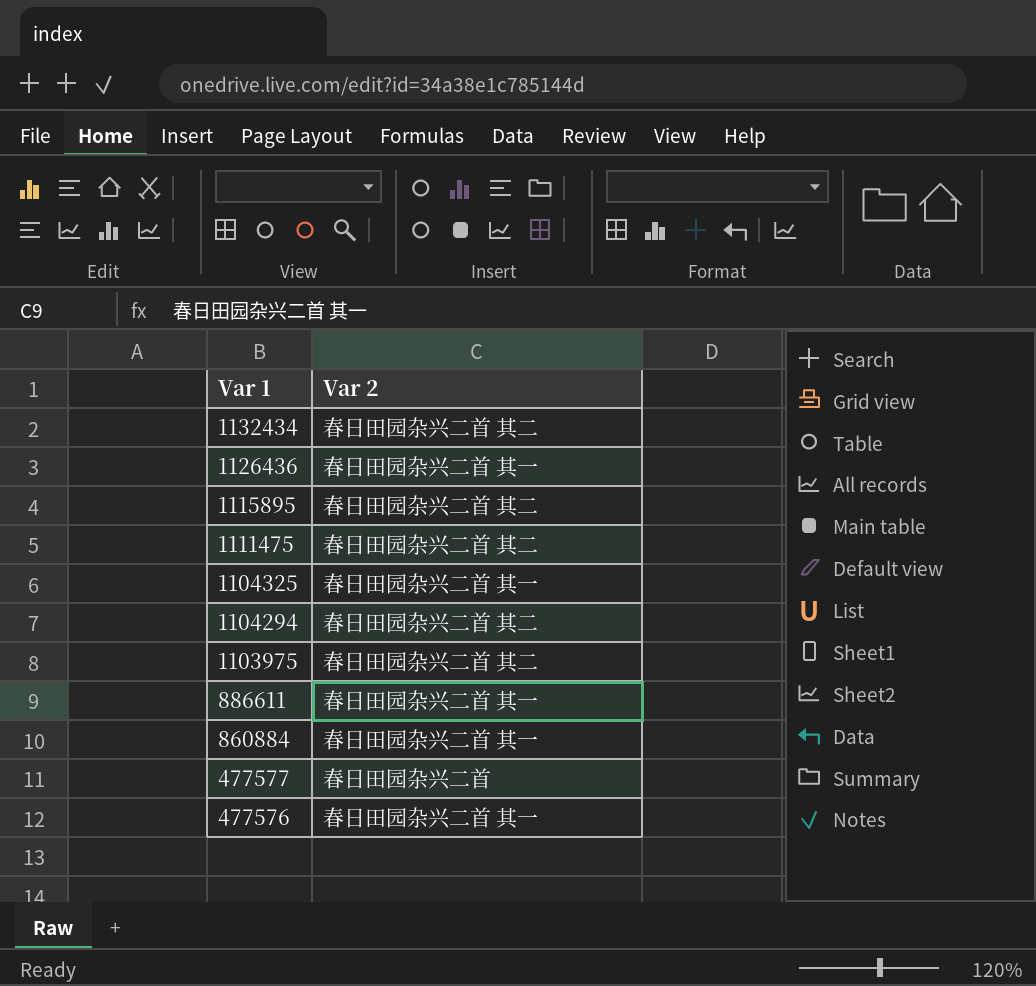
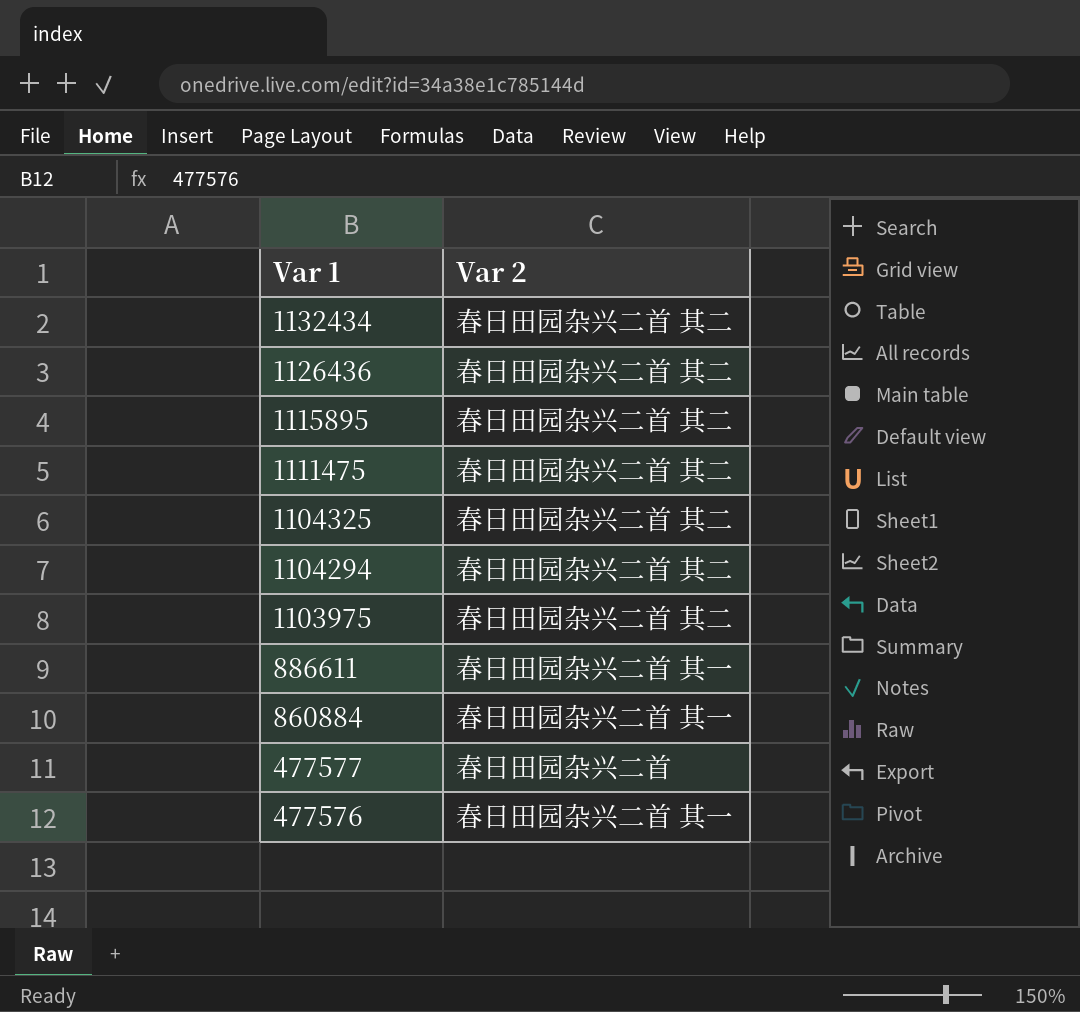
1126436 | Var 2: 春日田园杂兴二首 其一 -> 春日田园杂兴二首 其二
1104325 | Var 2: 春日田园杂兴二首 其一 -> 春日田园杂兴二首 其二

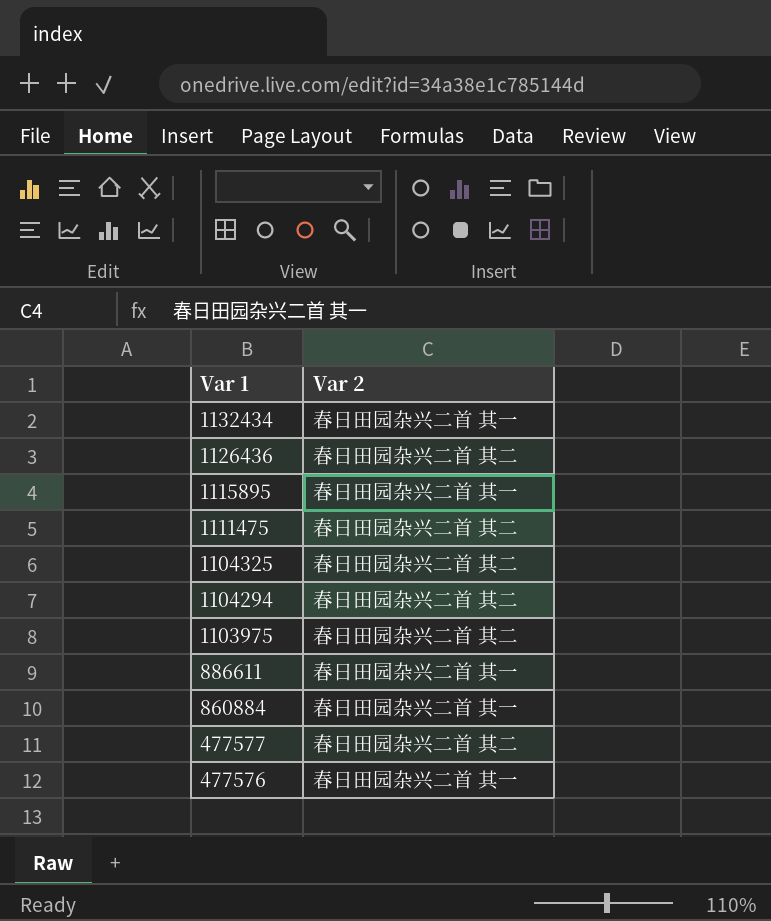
1132434 | Var 2: 春日田园杂兴二首 其二 -> 春日田园杂兴二首 其一
1115895 | Var 2: 春日田园杂兴二首 其二 -> 春日田园杂兴二首 其一
477577 | Var 2: 春日田园杂兴二首 -> 春日田园杂兴二首 其二

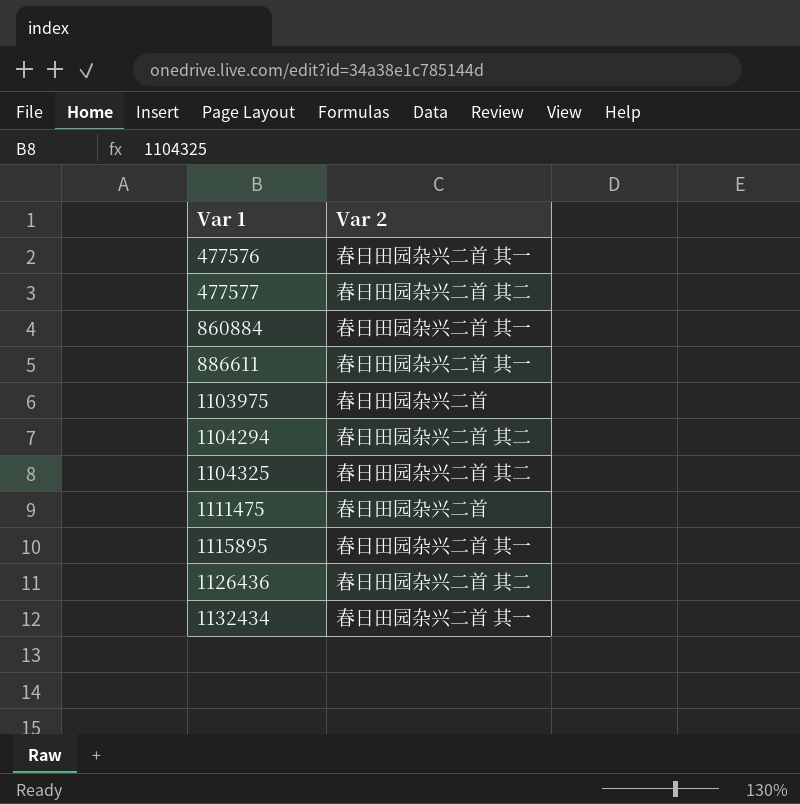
row order: Var 1 descending -> Var 1 ascending
1103975 | Var 2: 春日田园杂兴二首 其二 -> 春日田园杂兴二首
1111475 | Var 2: 春日田园杂兴二首 其二 -> 春日田园杂兴二首

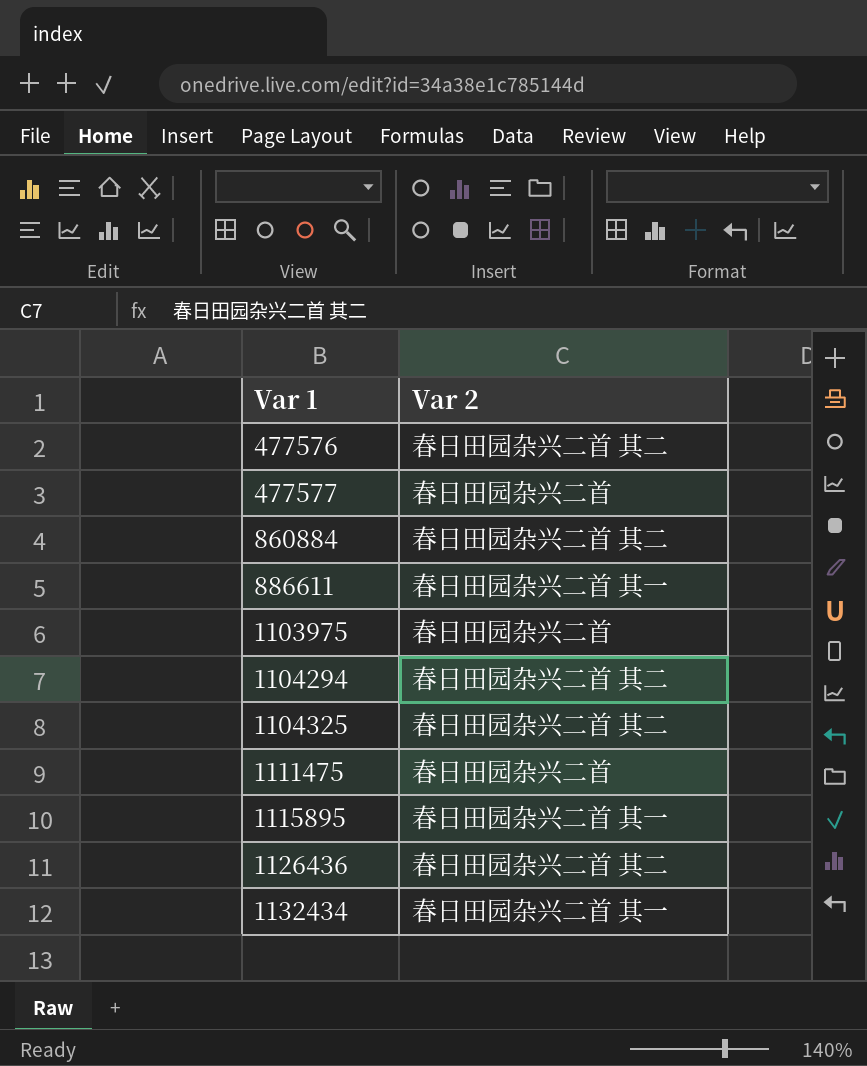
477576 | Var 2: 春日田园杂兴二首 其一 -> 春日田园杂兴二首 其二
477577 | Var 2: 春日田园杂兴二首 其二 -> 春日田园杂兴二首
860884 | Var 2: 春日田园杂兴二首 其一 -> 春日田园杂兴二首 其二

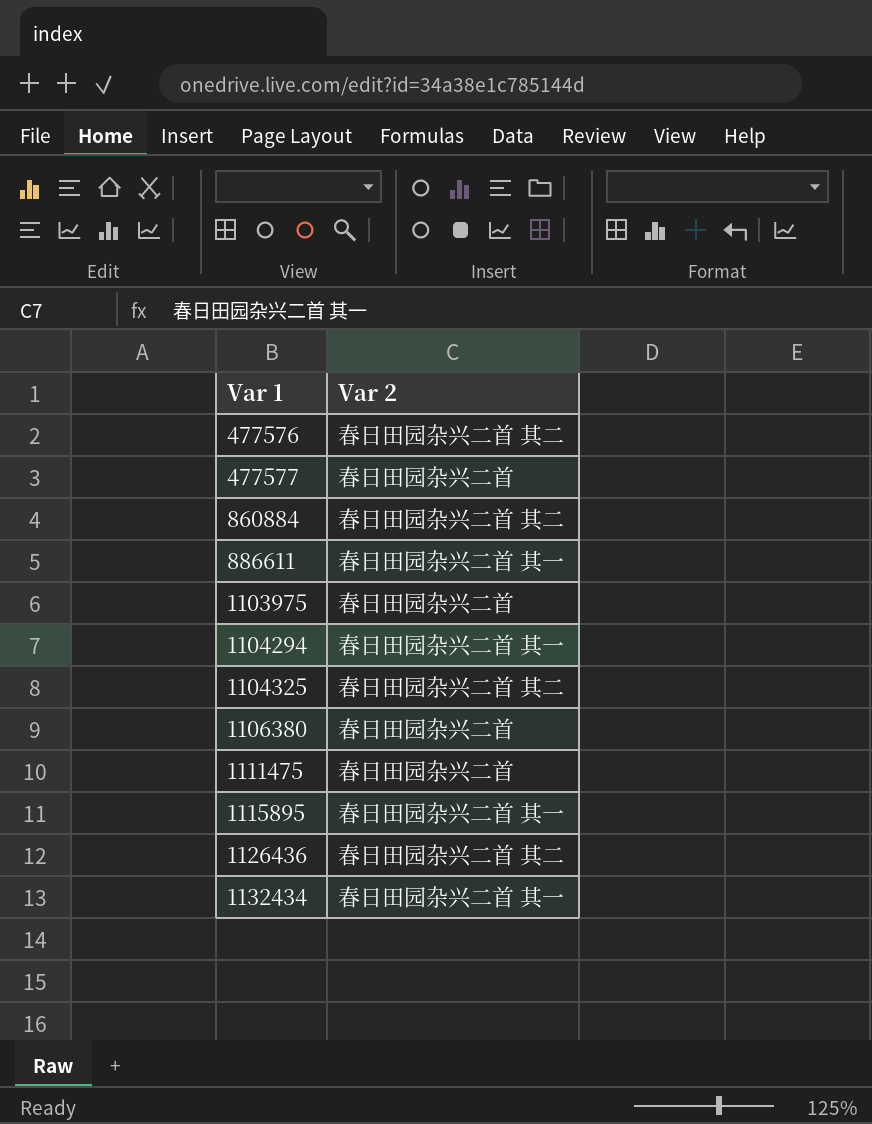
1104294 | Var 2: 春日田园杂兴二首 其二 -> 春日田园杂兴二首 其一
row 1106380: none -> 春日田园杂兴二首

